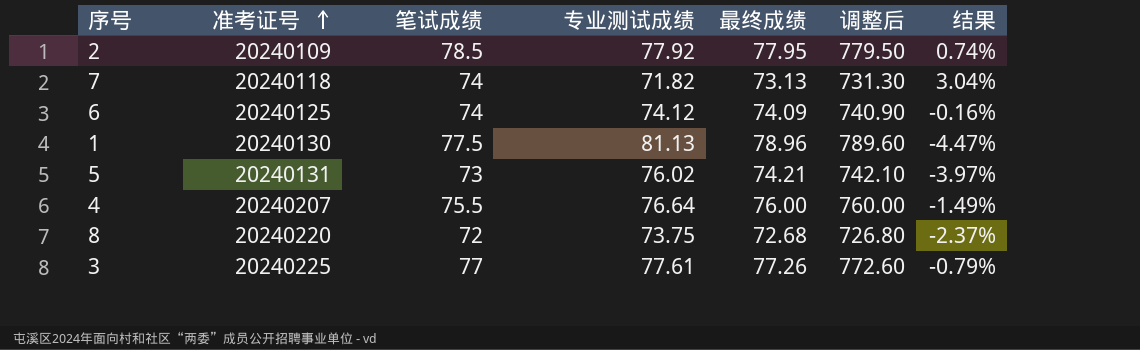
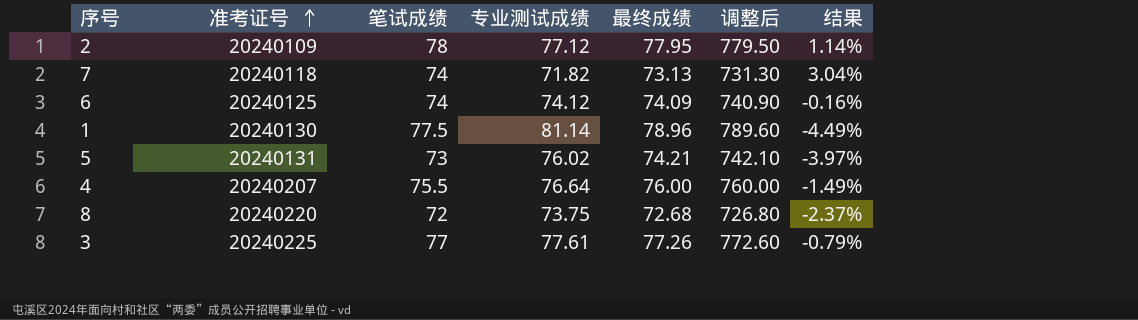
2 | 笔试成绩: 78.5 -> 78
2 | 专业测试成绩: 77.92 -> 77.12
2 | 结果: 0.74% -> 1.14%
1 | 专业测试成绩: 81.13 -> 81.14
1 | 结果: -4.47% -> -4.49%

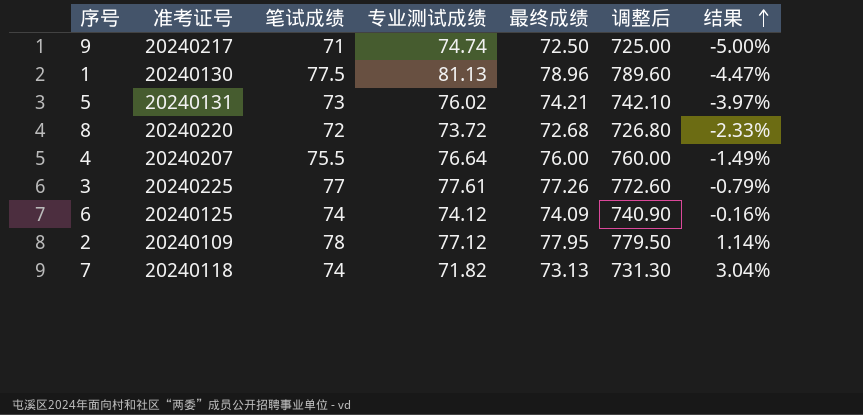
row order: 准考证号 ascending -> 结果 ascending
row 9: none -> 20240217 | 71 | 74.74 | 72.50 | 725.00 | -5.00%
1 | 专业测试成绩: 81.14 -> 81.13
1 | 结果: -4.49% -> -4.47%
8 | 专业测试成绩: 73.75 -> 73.72
8 | 结果: -2.37% -> -2.33%

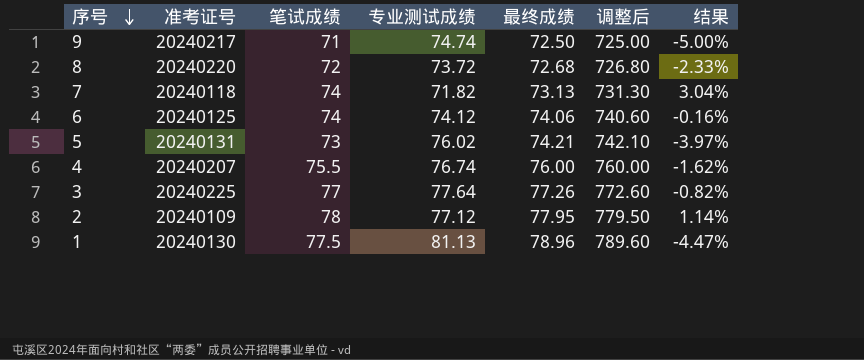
row order: 结果 ascending -> 序号 descending
6 | 最终成绩: 74.09 -> 74.06
6 | 调整后: 740.90 -> 740.60
4 | 专业测试成绩: 76.64 -> 76.74
4 | 结果: -1.49% -> -1.62%
3 | 专业测试成绩: 77.61 -> 77.64
3 | 结果: -0.79% -> -0.82%

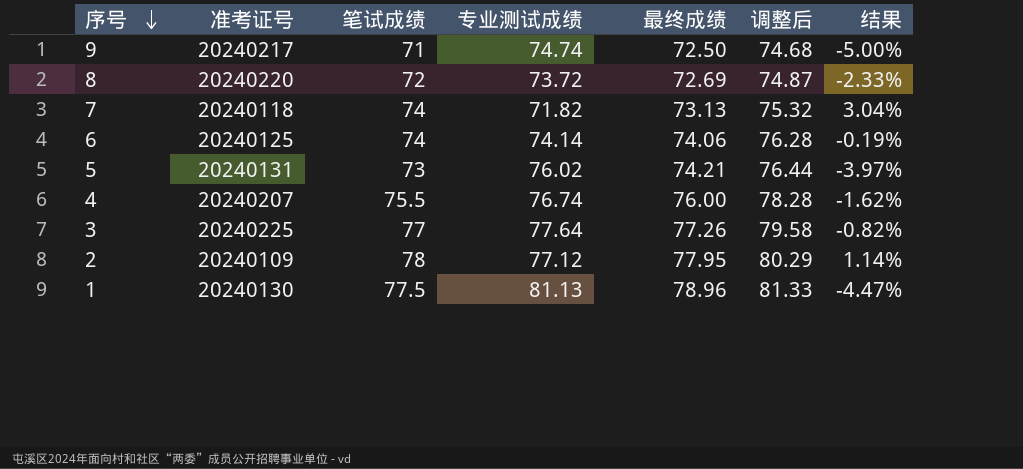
column 调整后 | formula: [最终成绩] * 10 -> [最终成绩] * 1.03
8 | 最终成绩: 72.68 -> 72.69
6 | 专业测试成绩: 74.12 -> 74.14
6 | 结果: -0.16% -> -0.19%

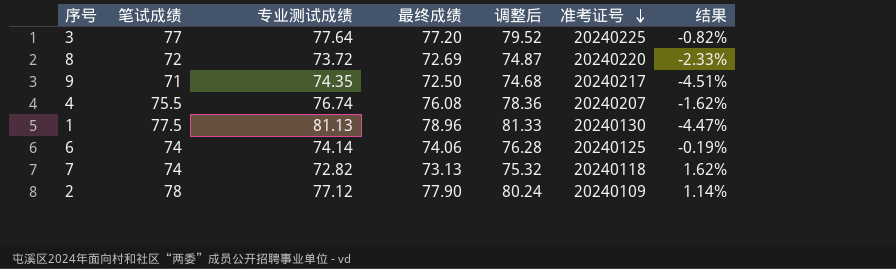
row order: 序号 descending -> 准考证号 descending
column 准考证号 | position: 2 -> 6
row 5: 20240131 | 73 | 76.02 | 74.21 | 76.44 | -3.97% -> none
3 | 最终成绩: 77.26 -> 77.20
3 | 调整后: 79.58 -> 79.52
9 | 专业测试成绩: 74.74 -> 74.35
9 | 结果: -5.00% -> -4.51%
4 | 最终成绩: 76.00 -> 76.08
4 | 调整后: 78.28 -> 78.36
7 | 专业测试成绩: 71.82 -> 72.82
7 | 结果: 3.04% -> 1.62%
2 | 最终成绩: 77.95 -> 77.90
2 | 调整后: 80.29 -> 80.24

